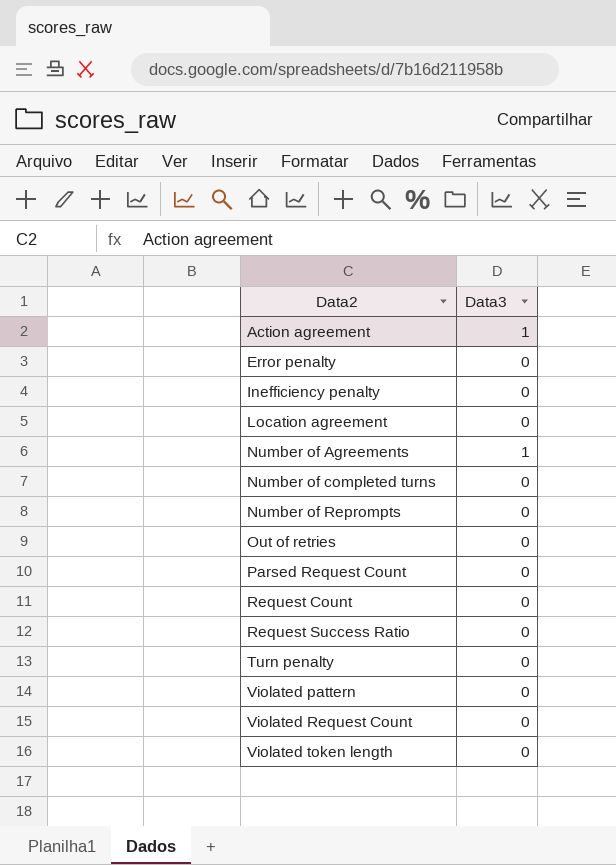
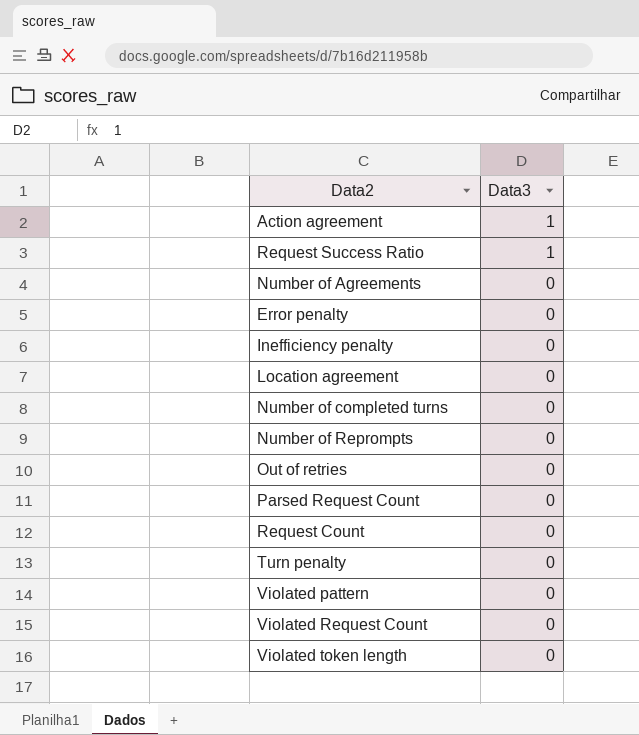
row order: Data2 ascending -> Data3 descending
Request Success Ratio | Data3: 0 -> 1
Number of Agreements | Data3: 1 -> 0

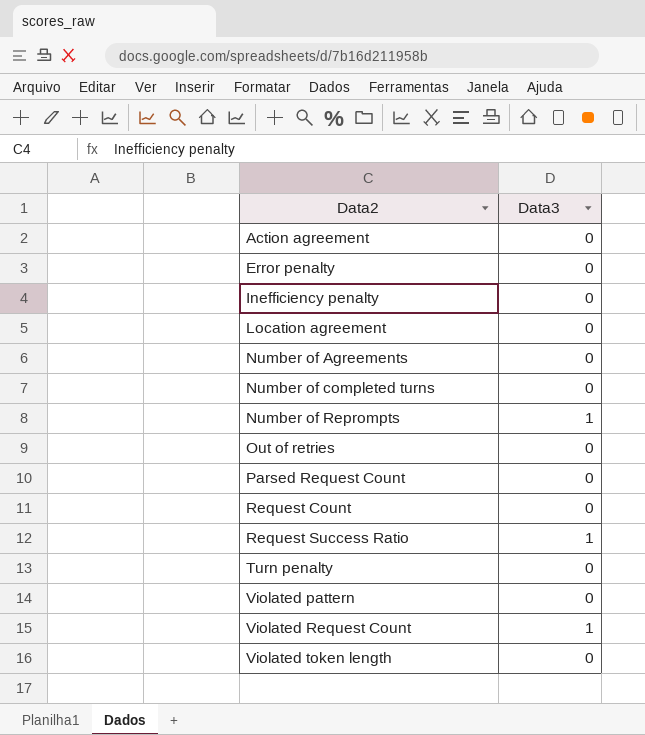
row order: Data3 descending -> Data2 ascending
Action agreement | Data3: 1 -> 0
Number of Reprompts | Data3: 0 -> 1
Violated Request Count | Data3: 0 -> 1

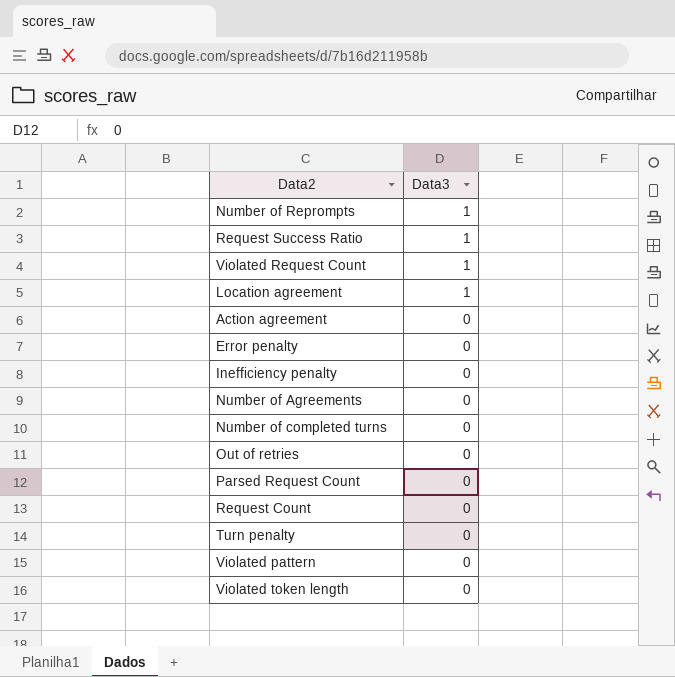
row order: Data2 ascending -> Data3 descending
Location agreement | Data3: 0 -> 1

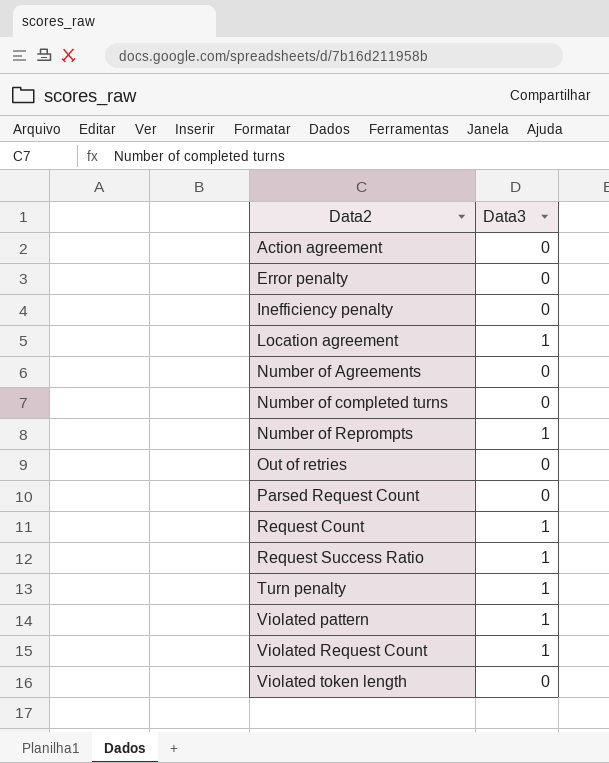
row order: Data3 descending -> Data2 ascending
Request Count | Data3: 0 -> 1
Turn penalty | Data3: 0 -> 1
Violated pattern | Data3: 0 -> 1

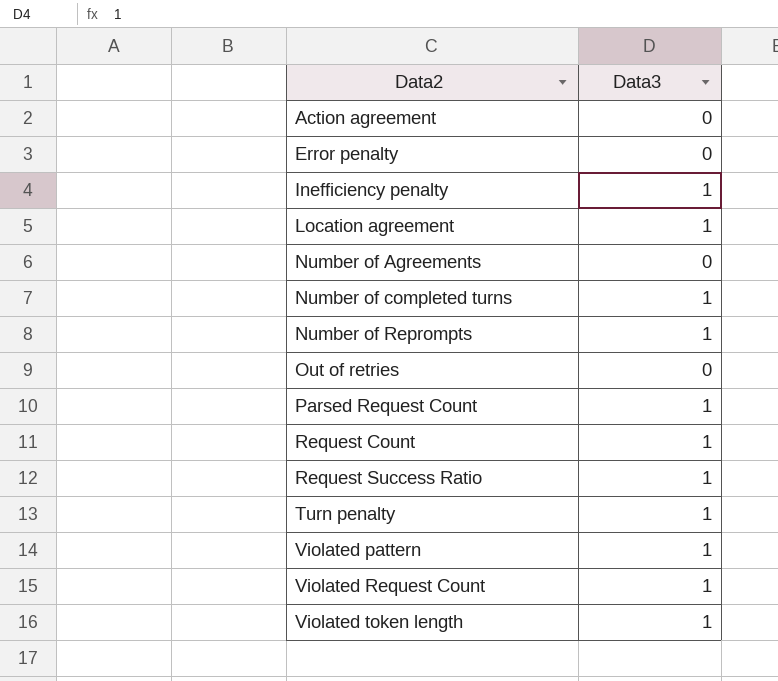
Inefficiency penalty | Data3: 0 -> 1
Number of completed turns | Data3: 0 -> 1
Parsed Request Count | Data3: 0 -> 1
Violated token length | Data3: 0 -> 1

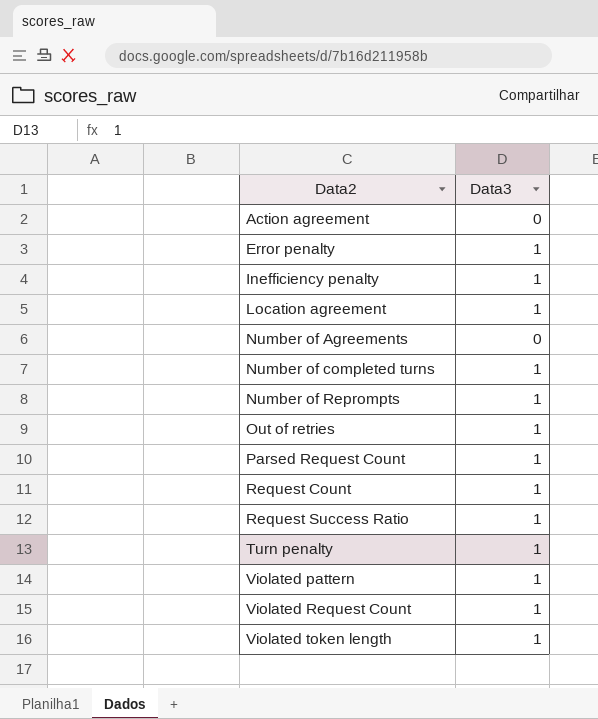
Error penalty | Data3: 0 -> 1
Out of retries | Data3: 0 -> 1

